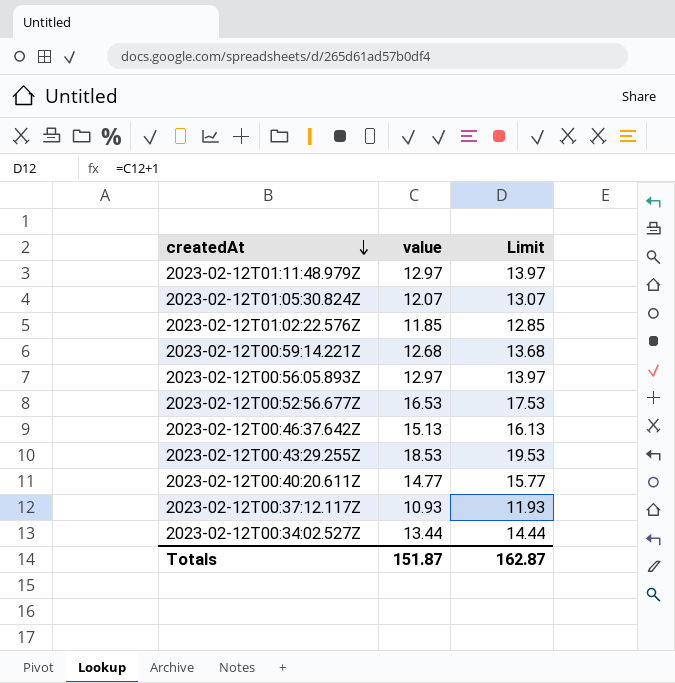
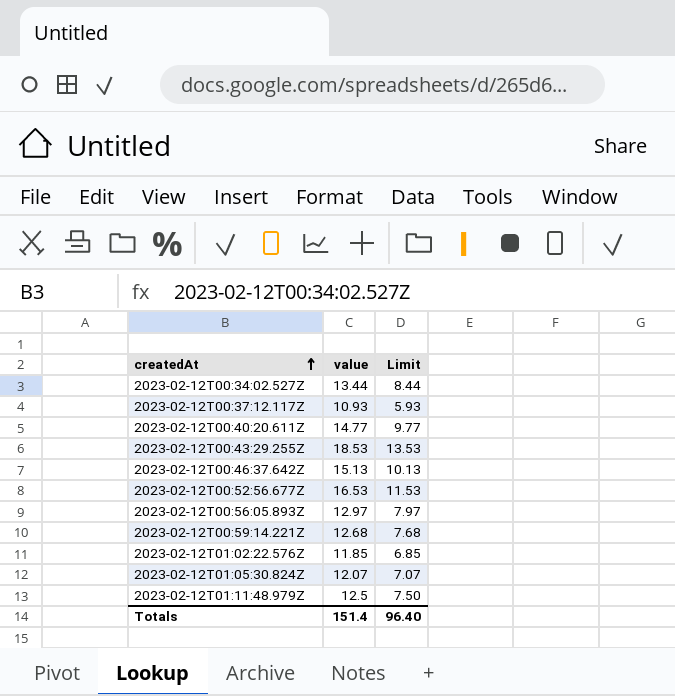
row order: createdAt descending -> createdAt ascending
column Limit | formula: [value] + 1 -> [value] - 5
2023-02-12T01:11:48.979Z | value: 12.97 -> 12.5
Totals | value: 151.87 -> 151.4
Totals | Limit: 162.87 -> 96.40

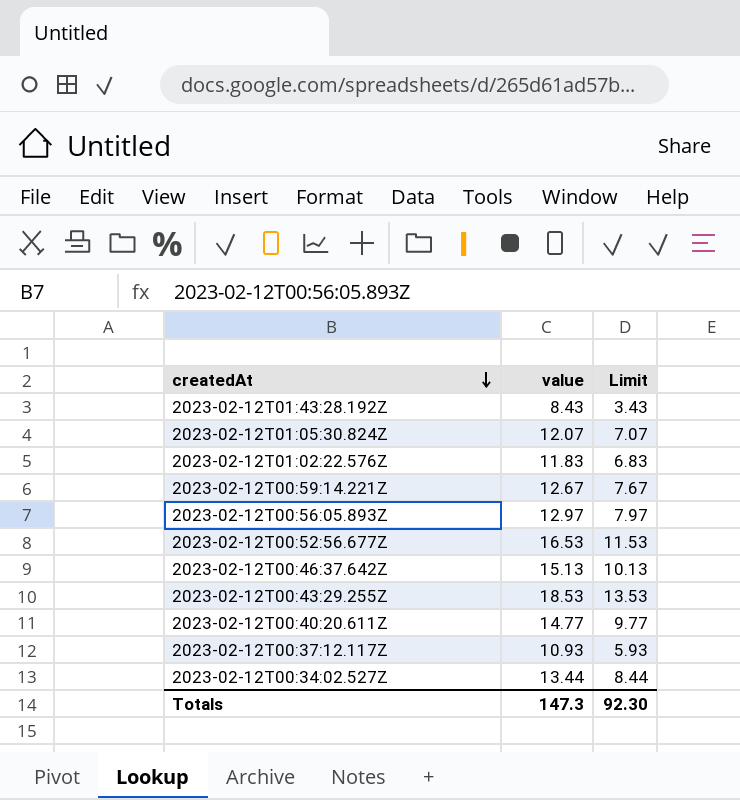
row order: createdAt ascending -> createdAt descending
row 2023-02-12T01:11:48.979Z: 12.5 | 7.50 -> none
row 2023-02-12T01:43:28.192Z: none -> 8.43 | 3.43
2023-02-12T01:02:22.576Z | value: 11.85 -> 11.83
2023-02-12T01:02:22.576Z | Limit: 6.85 -> 6.83
2023-02-12T00:59:14.221Z | value: 12.68 -> 12.67
2023-02-12T00:59:14.221Z | Limit: 7.68 -> 7.67
Totals | value: 151.4 -> 147.3
Totals | Limit: 96.40 -> 92.30

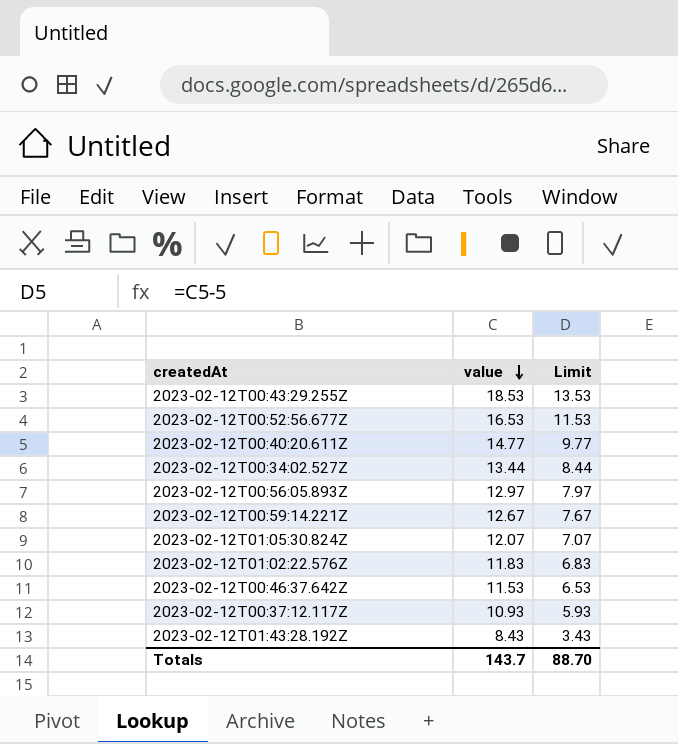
row order: createdAt descending -> value descending
2023-02-12T00:46:37.642Z | value: 15.13 -> 11.53
2023-02-12T00:46:37.642Z | Limit: 10.13 -> 6.53
Totals | value: 147.3 -> 143.7
Totals | Limit: 92.30 -> 88.70

